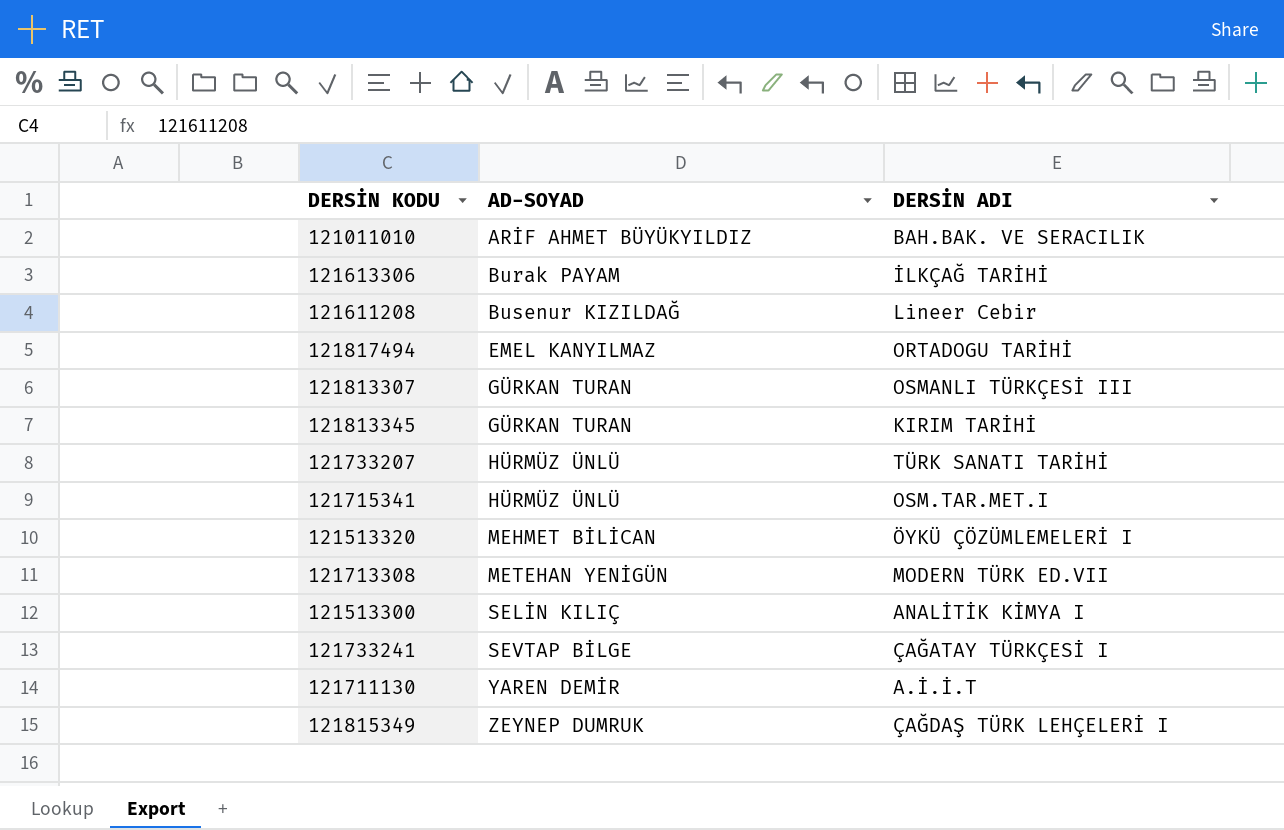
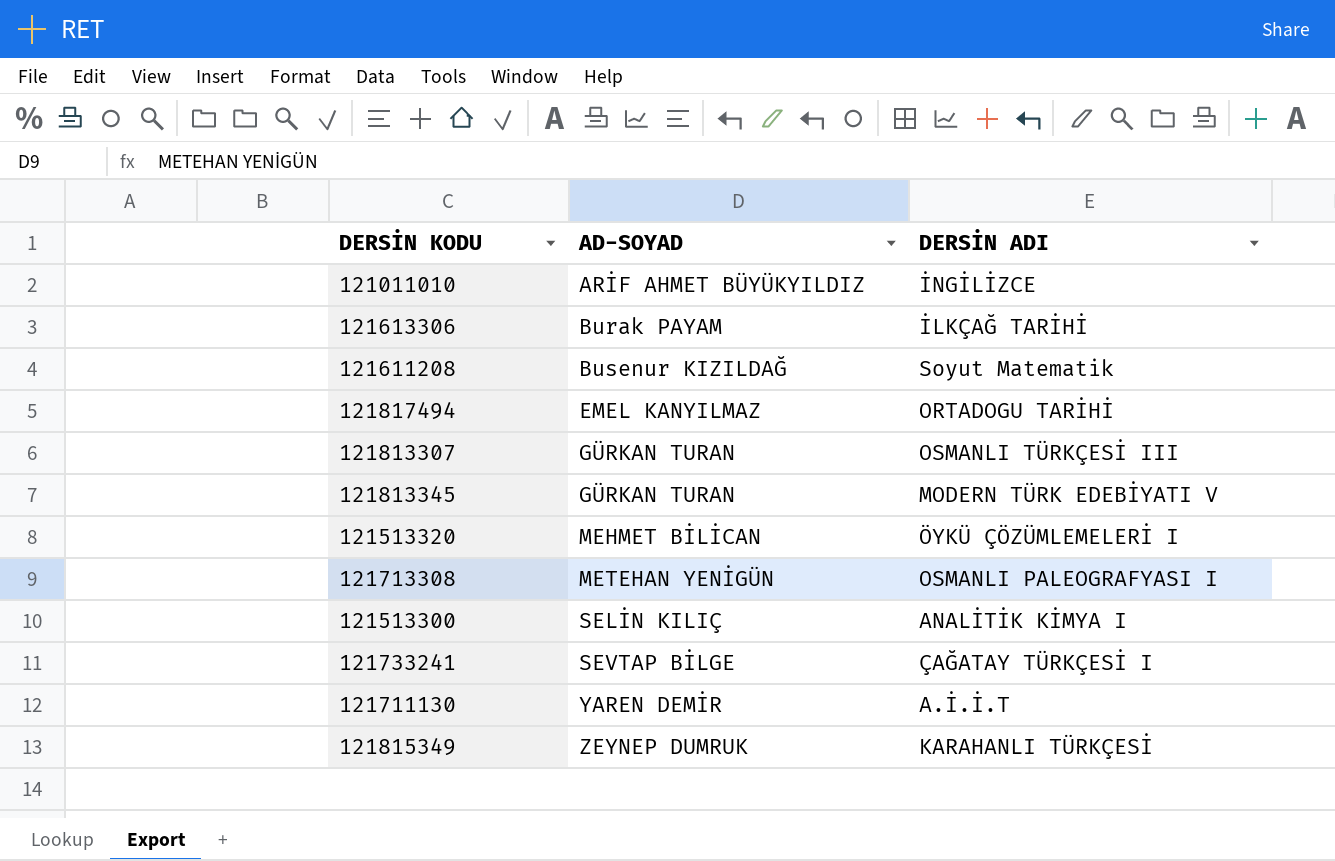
row 121733207: HÜRMÜZ ÜNLÜ | TÜRK SANATI TARİHİ -> none
row 121715341: HÜRMÜZ ÜNLÜ | OSM.TAR.MET.I -> none
121011010 | DERSİN ADI: BAH.BAK. VE SERACILIK -> İNGİLİZCE
121611208 | DERSİN ADI: Lineer Cebir -> Soyut Matematik
121813345 | DERSİN ADI: KIRIM TARİHİ -> MODERN TÜRK EDEBİYATI V
121713308 | DERSİN ADI: MODERN TÜRK ED.VII -> OSMANLI PALEOGRAFYASI I
121815349 | DERSİN ADI: ÇAĞDAŞ TÜRK LEHÇELERİ I -> KARAHANLI TÜRKÇESİ

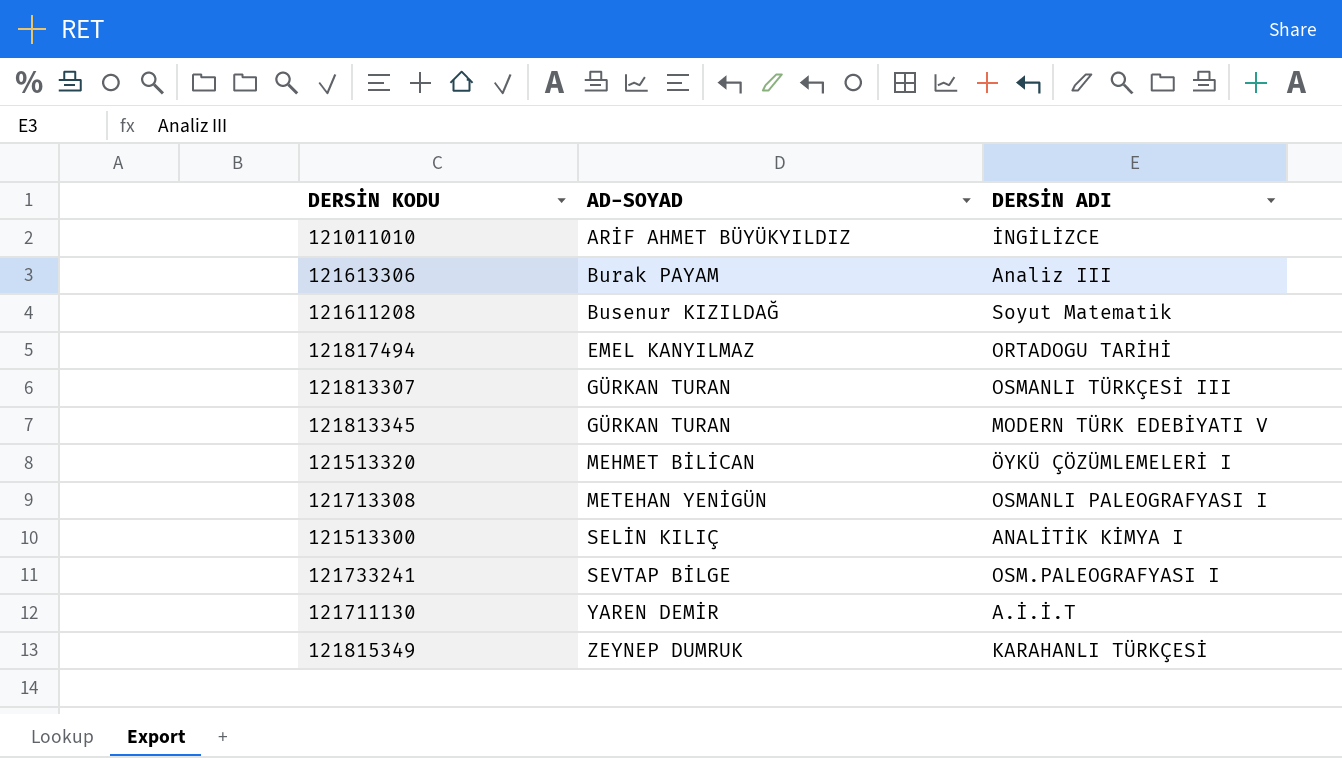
121613306 | DERSİN ADI: İLKÇAĞ TARİHİ -> Analiz III
121733241 | DERSİN ADI: ÇAĞATAY TÜRKÇESİ I -> OSM.PALEOGRAFYASI I

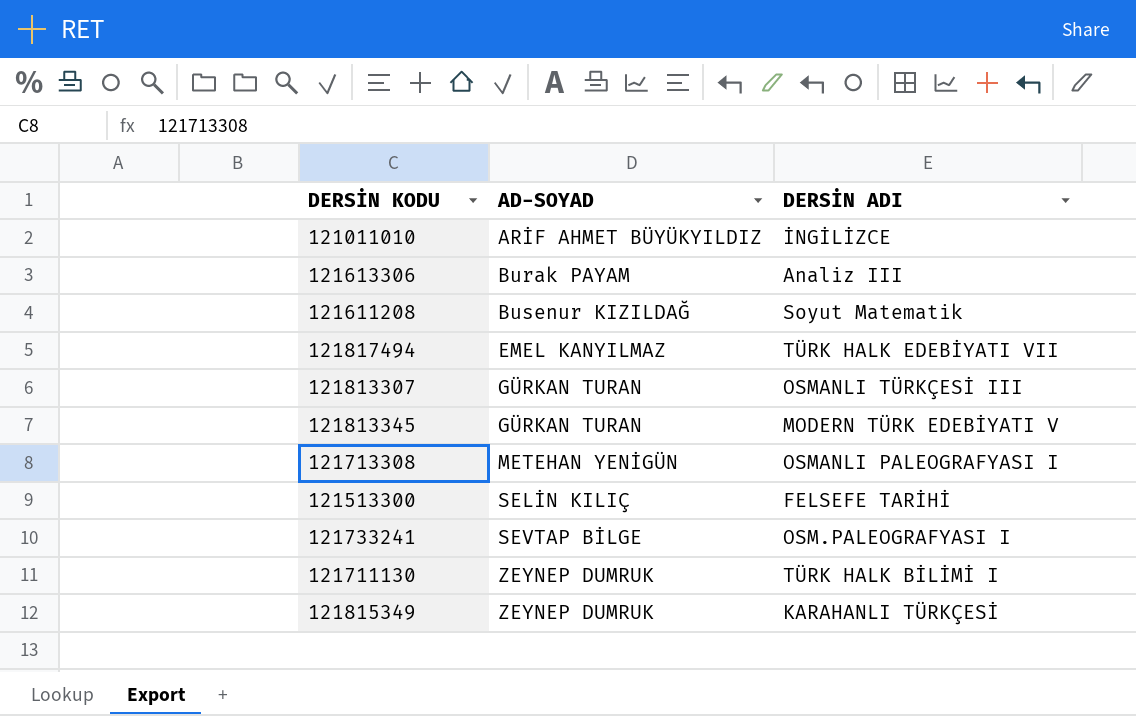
row 121513320: MEHMET BİLİCAN | ÖYKÜ ÇÖZÜMLEMELERİ I -> none
121817494 | DERSİN ADI: ORTADOGU TARİHİ -> TÜRK HALK EDEBİYATI VII
121513300 | DERSİN ADI: ANALİTİK KİMYA I -> FELSEFE TARİHİ
121711130 | AD-SOYAD: YAREN DEMİR -> ZEYNEP DUMRUK
121711130 | DERSİN ADI: A.İ.İ.T -> TÜRK HALK BİLİMİ I

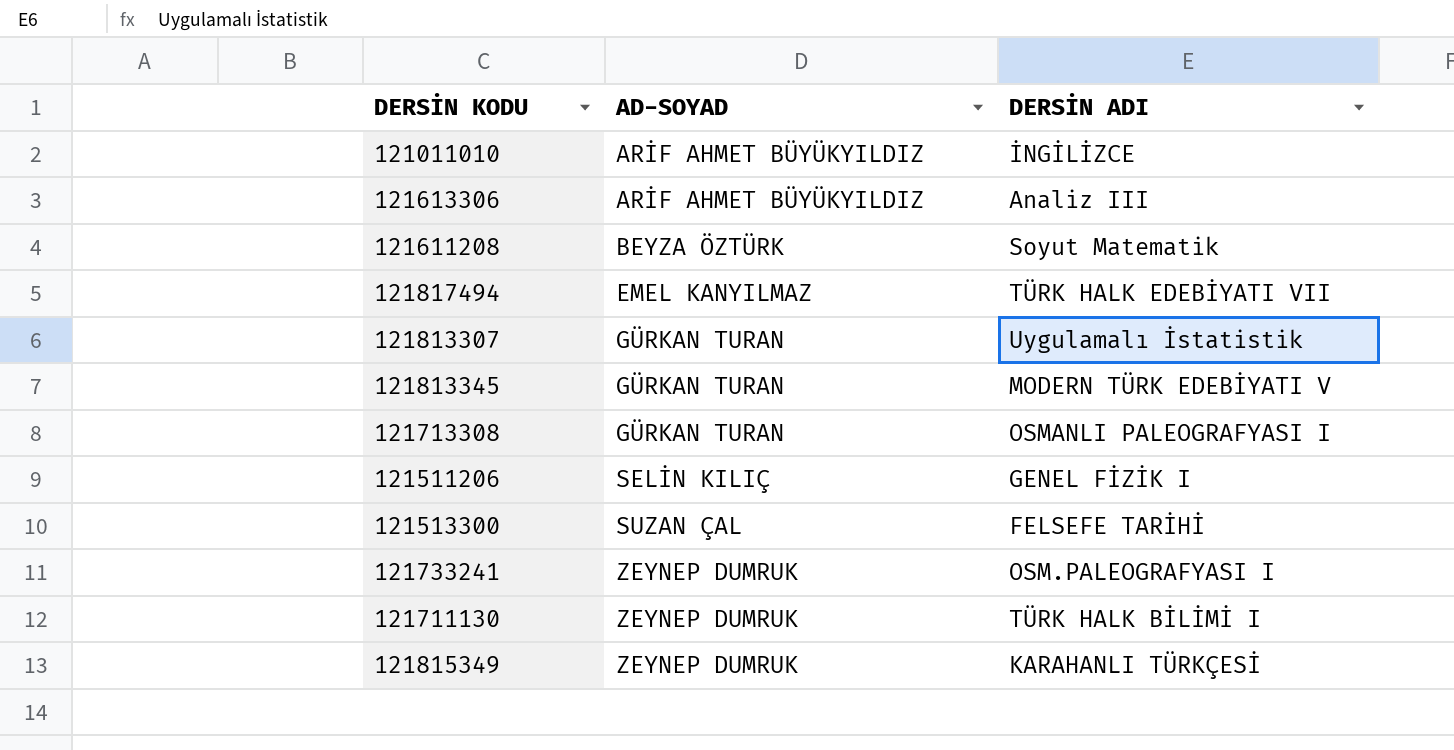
121613306 | AD-SOYAD: Burak PAYAM -> ARİF AHMET BÜYÜKYILDIZ
121611208 | AD-SOYAD: Busenur KIZILDAĞ -> BEYZA ÖZTÜRK
121813307 | DERSİN ADI: OSMANLI TÜRKÇESİ III -> Uygulamalı İstatistik
121713308 | AD-SOYAD: METEHAN YENİGÜN -> GÜRKAN TURAN
row 121511206: none -> SELİN KILIÇ | GENEL FİZİK I
121513300 | AD-SOYAD: SELİN KILIÇ -> SUZAN ÇAL
121733241 | AD-SOYAD: SEVTAP BİLGE -> ZEYNEP DUMRUK

